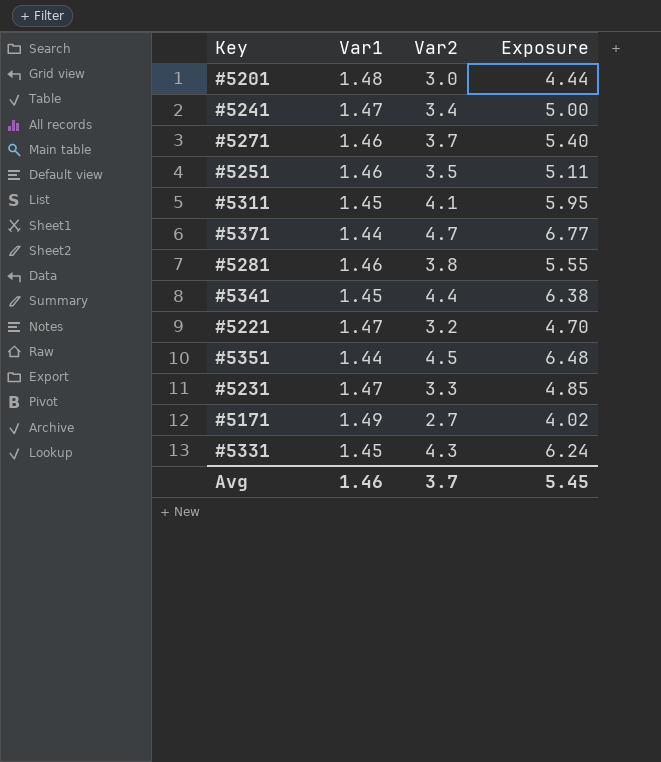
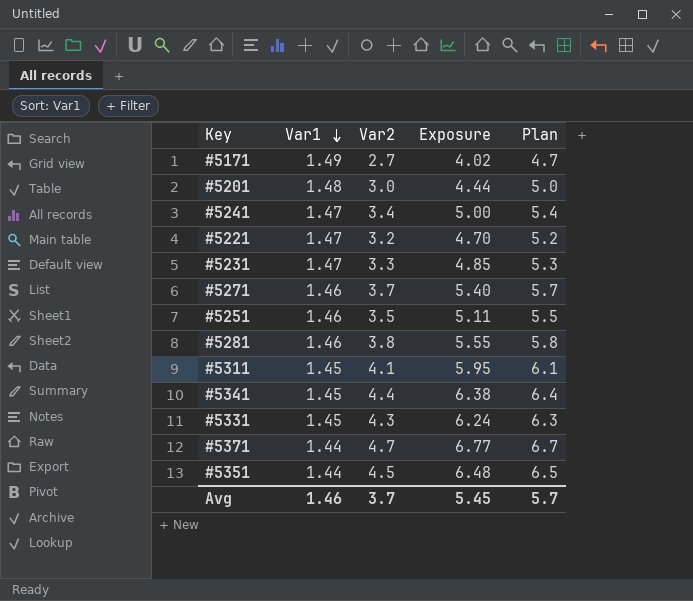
row order: none -> Var1 descending
column Plan | formula: none -> [Var2] + 2

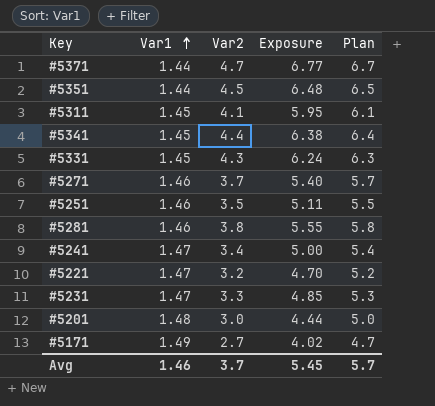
row order: Var1 descending -> Var1 ascending

